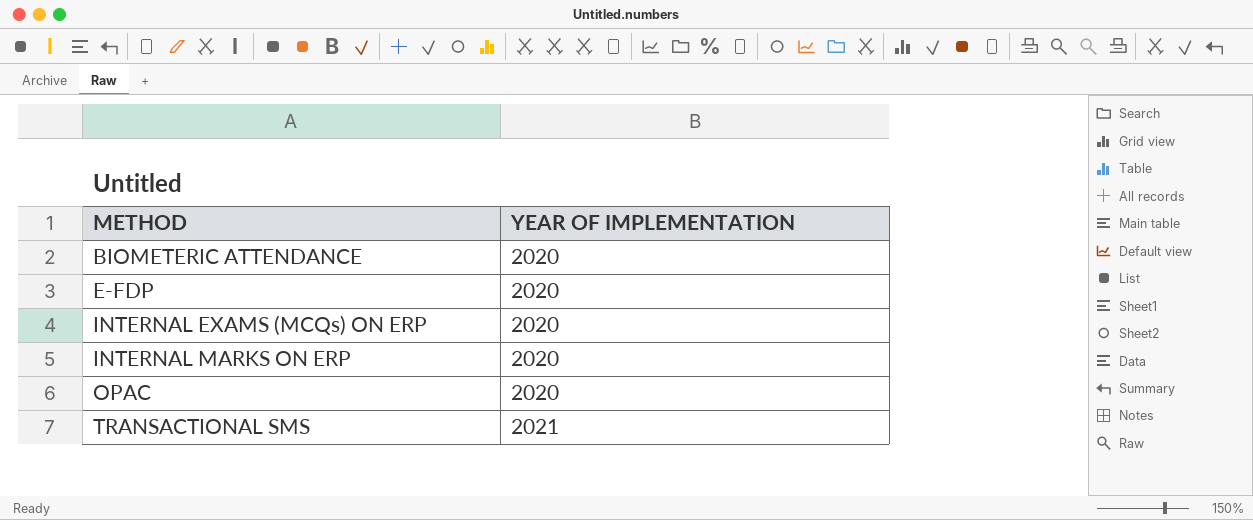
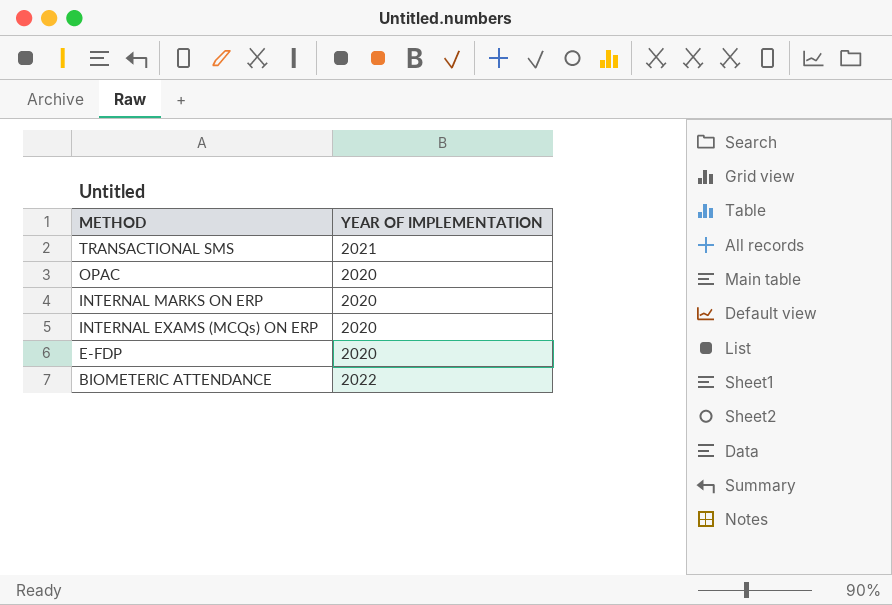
row order: METHOD ascending -> METHOD descending
BIOMETERIC ATTENDANCE | YEAR OF IMPLEMENTATION: 2020 -> 2022

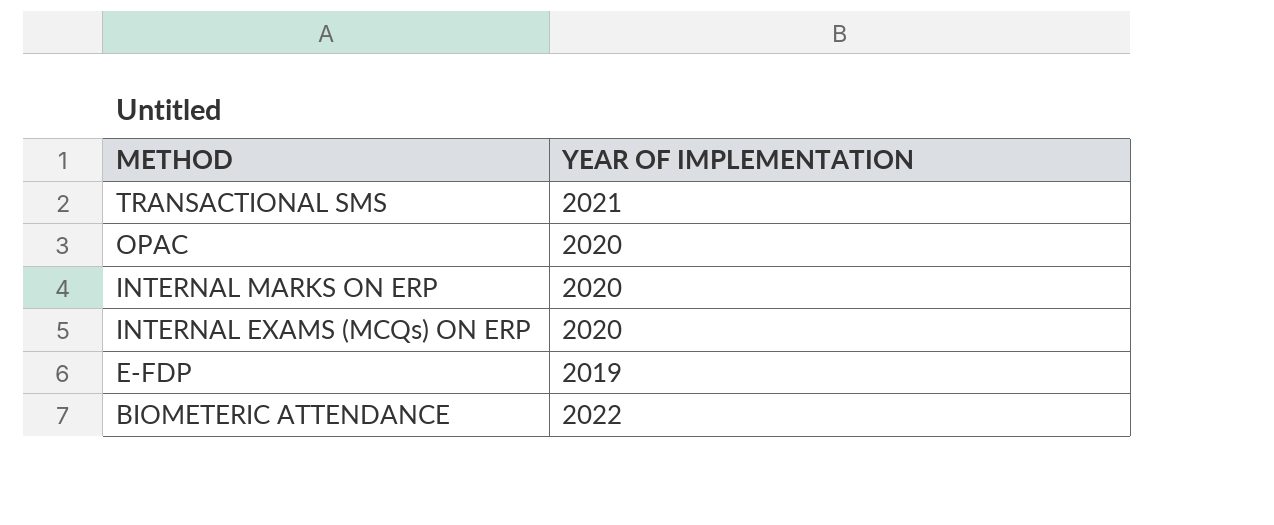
E-FDP | YEAR OF IMPLEMENTATION: 2020 -> 2019

